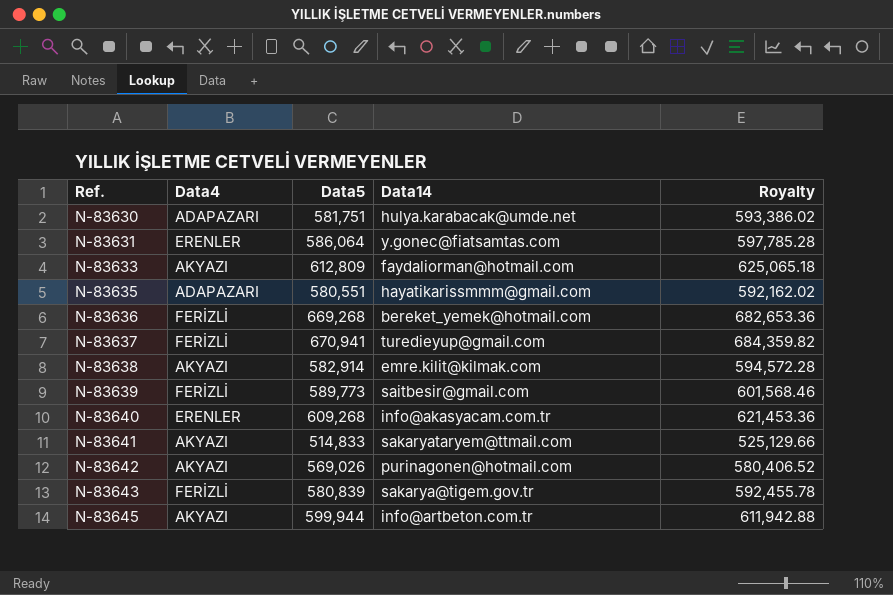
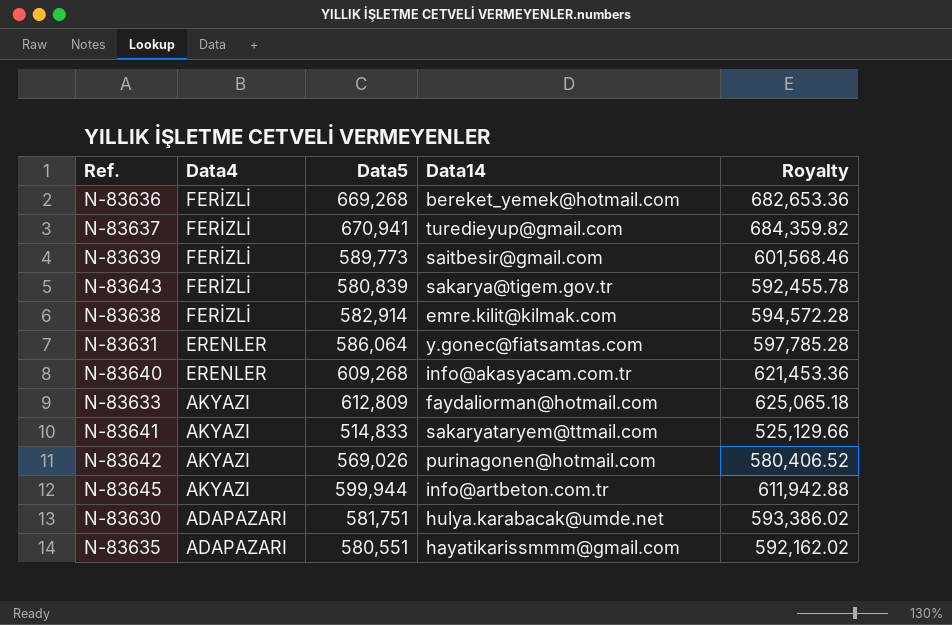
row order: Ref. ascending -> Data4 descending
N-83638 | Data4: AKYAZI -> FERİZLİ

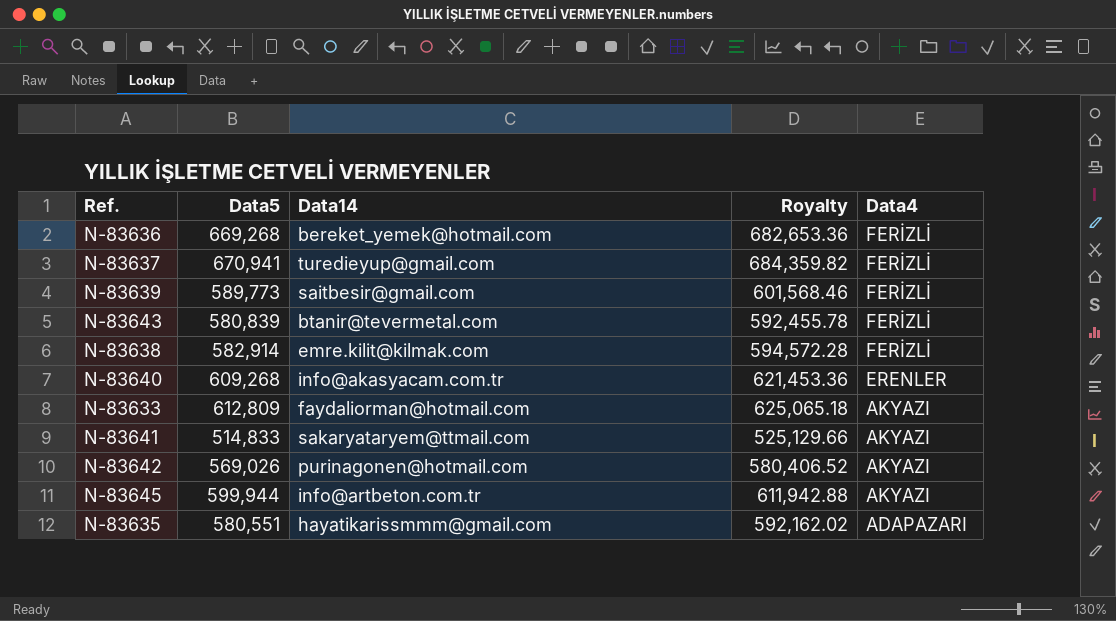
column Data4 | position: 2 -> 5
row N-83631: ERENLER | 586,064 | y.gonec@fiatsamtas.com | 597,785.28 -> none
row N-83630: ADAPAZARI | 581,751 | hulya.karabacak@umde.net | 593,386.02 -> none
N-83643 | Data14: sakarya@tigem.gov.tr -> btanir@tevermetal.com

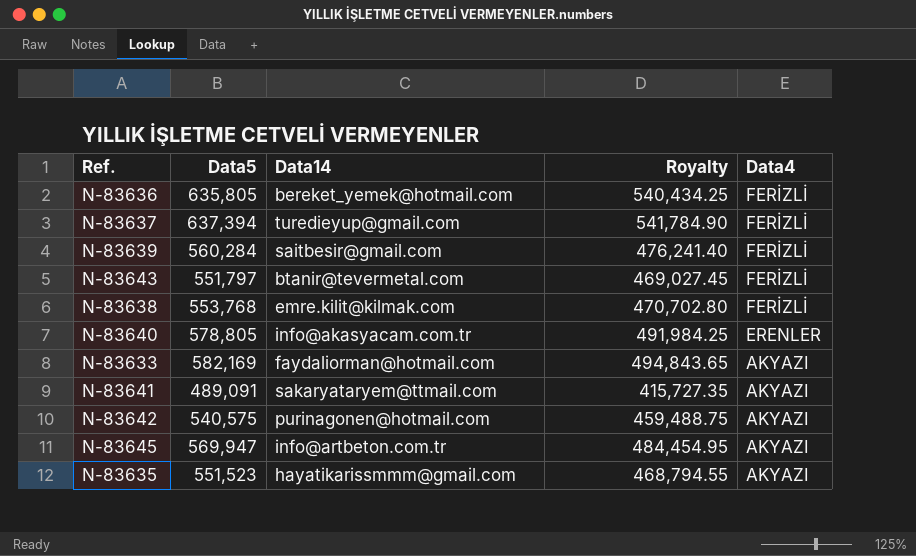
column Royalty | formula: [Data5] * 1.02 -> [Data5] * 0.85
N-83636 | Data5: 669,268 -> 635,805
N-83637 | Data5: 670,941 -> 637,394
N-83639 | Data5: 589,773 -> 560,284
N-83643 | Data5: 580,839 -> 551,797
N-83638 | Data5: 582,914 -> 553,768
N-83640 | Data5: 609,268 -> 578,805
N-83633 | Data5: 612,809 -> 582,169
N-83641 | Data5: 514,833 -> 489,091
N-83642 | Data5: 569,026 -> 540,575
N-83645 | Data5: 599,944 -> 569,947
N-83635 | Data5: 580,551 -> 551,523
N-83635 | Data4: ADAPAZARI -> AKYAZI

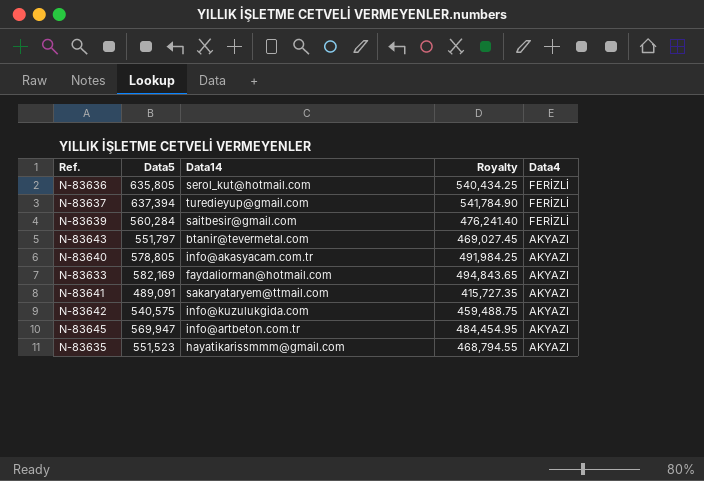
row N-83638: 553,768 | emre.kilit@kilmak.com | 470,702.80 | FERİZLİ -> none
N-83636 | Data14: bereket_yemek@hotmail.com -> serol_kut@hotmail.com
N-83643 | Data4: FERİZLİ -> AKYAZI
N-83640 | Data4: ERENLER -> AKYAZI
N-83642 | Data14: purinagonen@hotmail.com -> info@kuzulukgida.com

